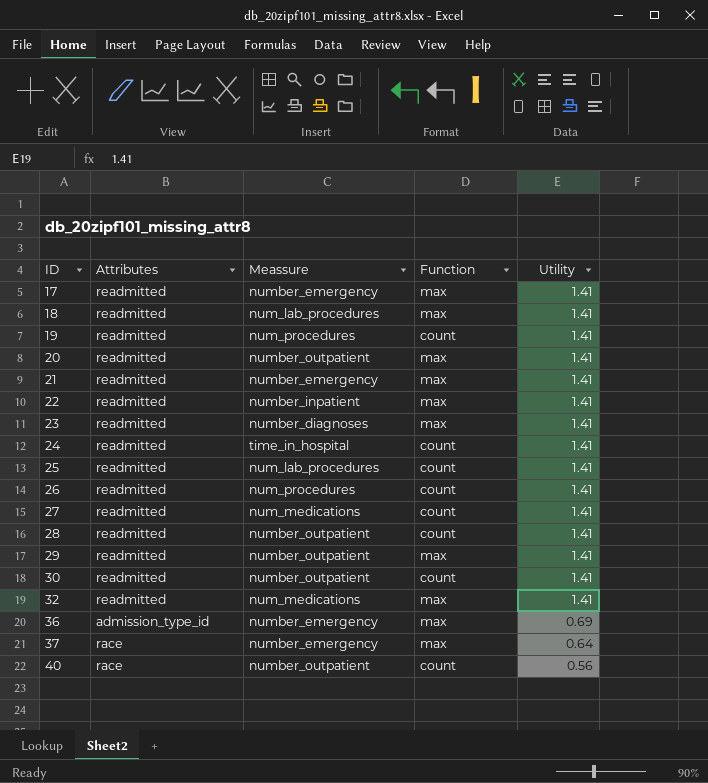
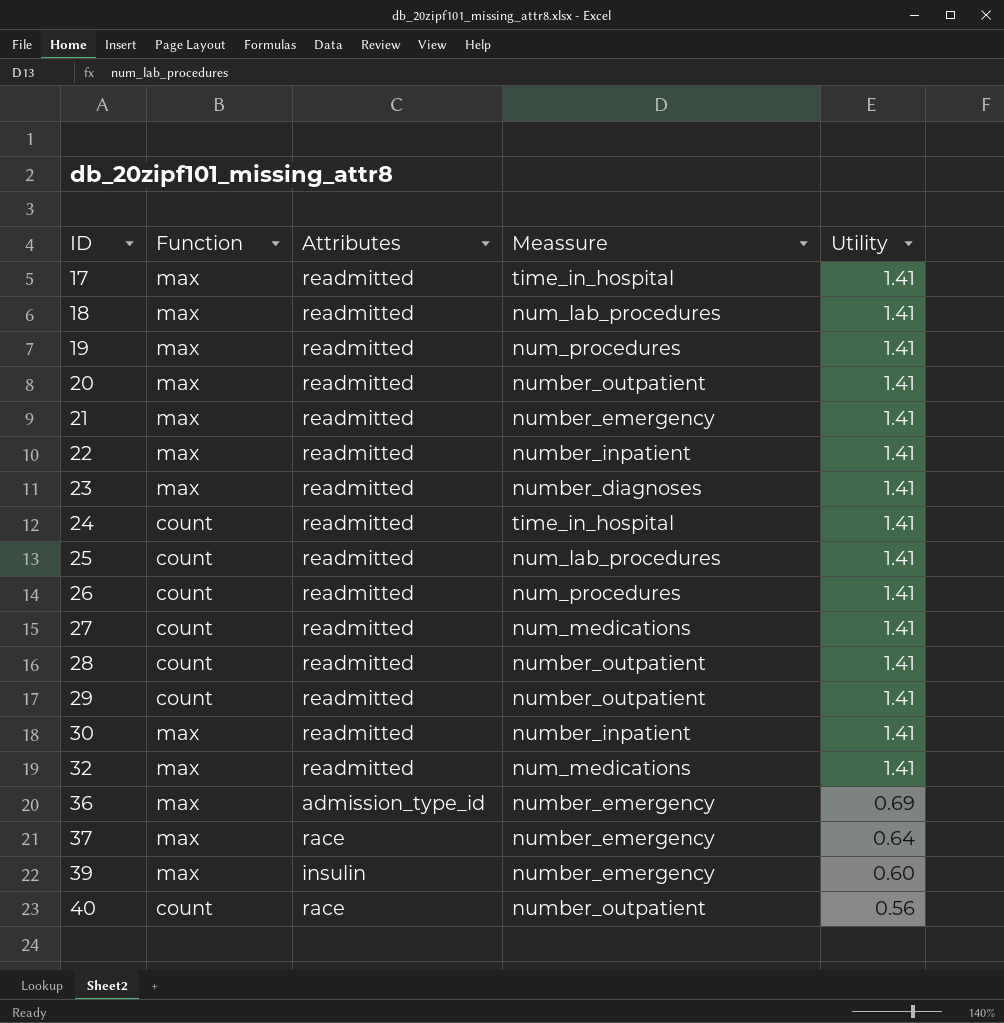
column Function | position: 4 -> 2
17 | Meassure: number_emergency -> time_in_hospital
19 | Function: count -> max
29 | Function: max -> count
30 | Function: count -> max
30 | Meassure: number_outpatient -> number_inpatient
row 39: none -> max | insulin | number_emergency | 0.60

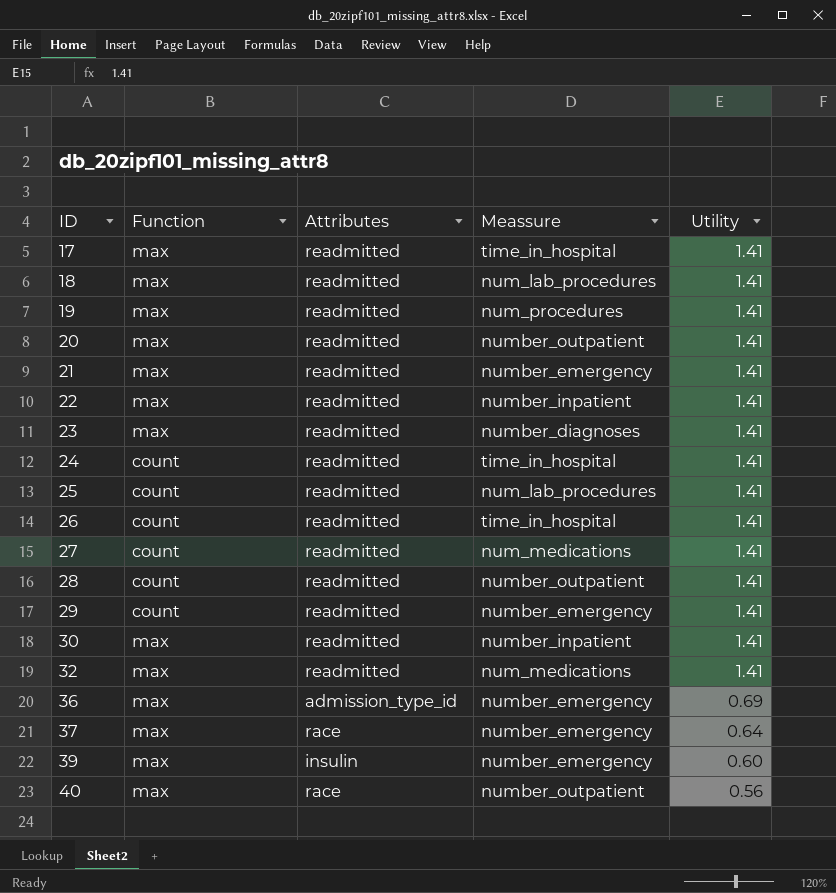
26 | Meassure: num_procedures -> time_in_hospital
29 | Meassure: number_outpatient -> number_emergency
40 | Function: count -> max

